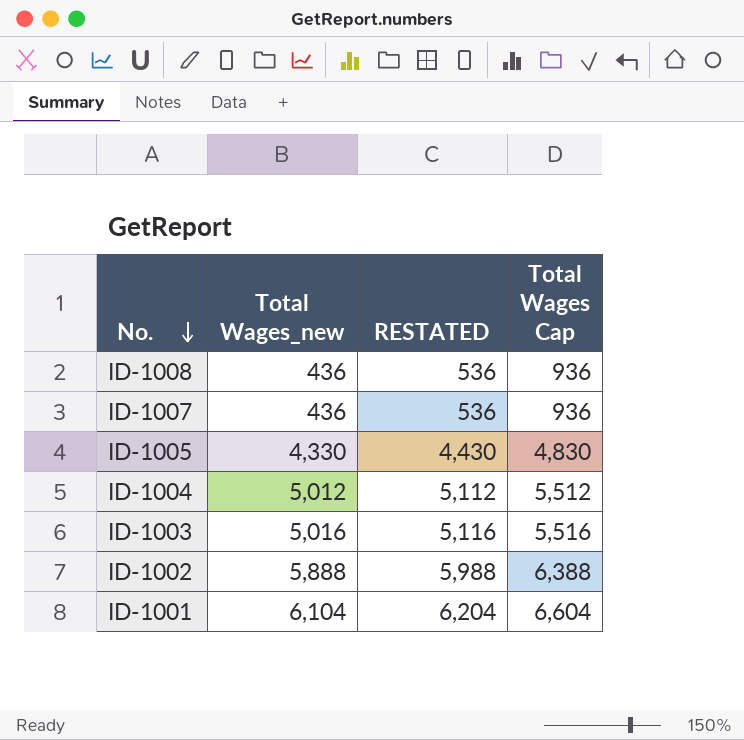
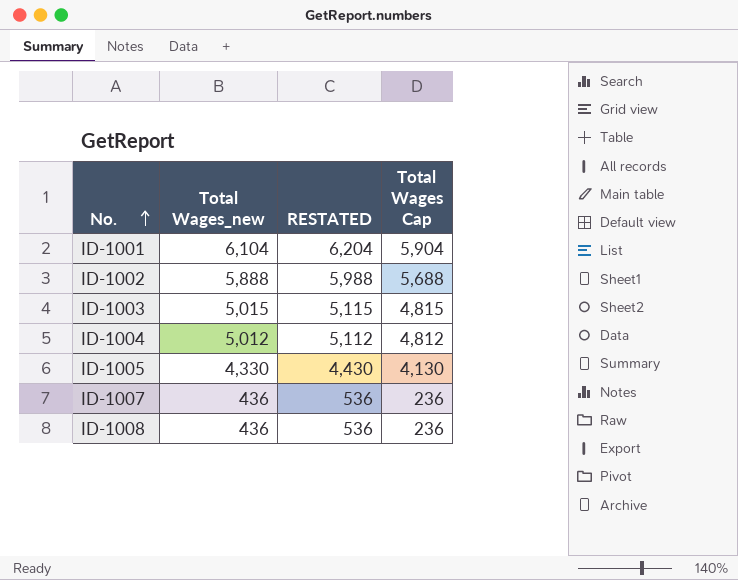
row order: No. descending -> No. ascending
column Total Wages Cap | formula: [Total Wages_new] + 500 -> [Total Wages_new] - 200
ID-1003 | Total Wages_new: 5,016 -> 5,015
ID-1003 | RESTATED: 5,116 -> 5,115

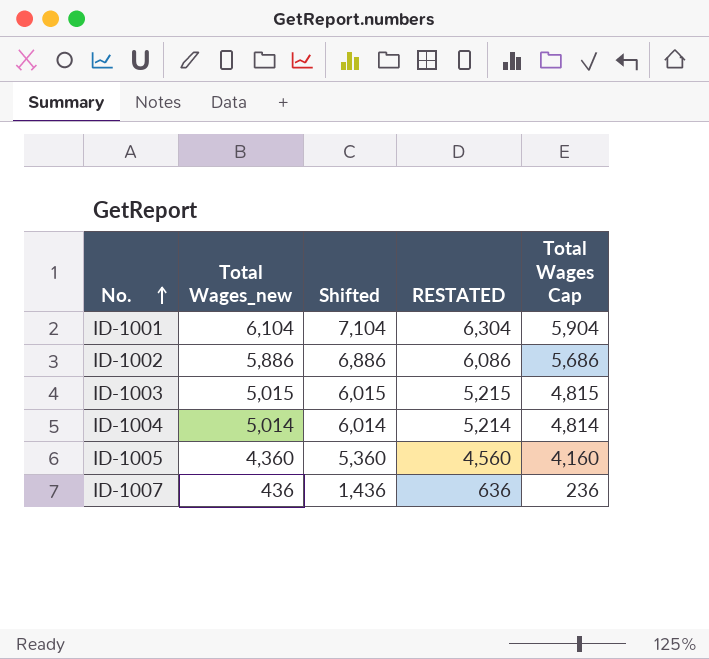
column Shifted | formula: none -> [Total Wages_new] + 1000
column RESTATED | formula: [Total Wages_new] + 100 -> [Total Wages_new] + 200
row ID-1008: 436 | 536 | 236 -> none
ID-1002 | Total Wages_new: 5,888 -> 5,886
ID-1002 | Total Wages Cap: 5,688 -> 5,686
ID-1004 | Total Wages_new: 5,012 -> 5,014
ID-1004 | Total Wages Cap: 4,812 -> 4,814
ID-1005 | Total Wages_new: 4,330 -> 4,360
ID-1005 | Total Wages Cap: 4,130 -> 4,160

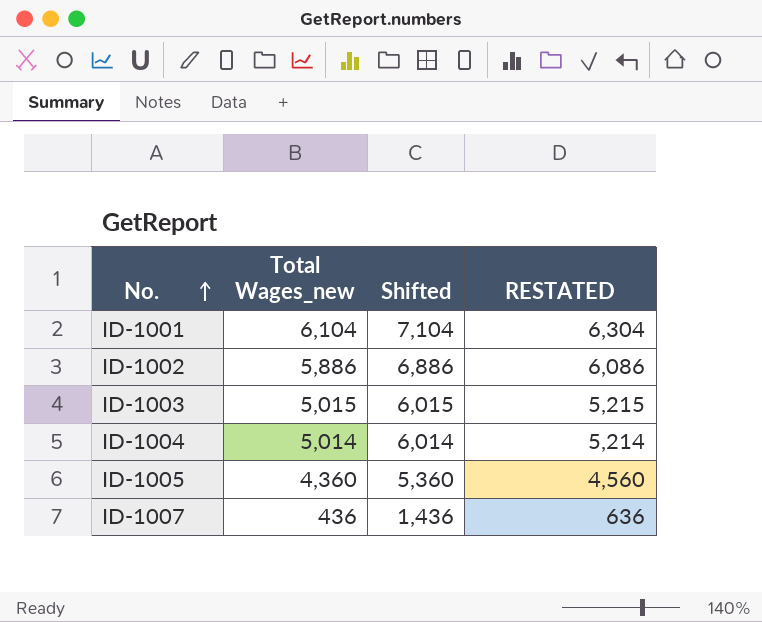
column Total Wages Cap | formula: [Total Wages_new] - 200 -> none

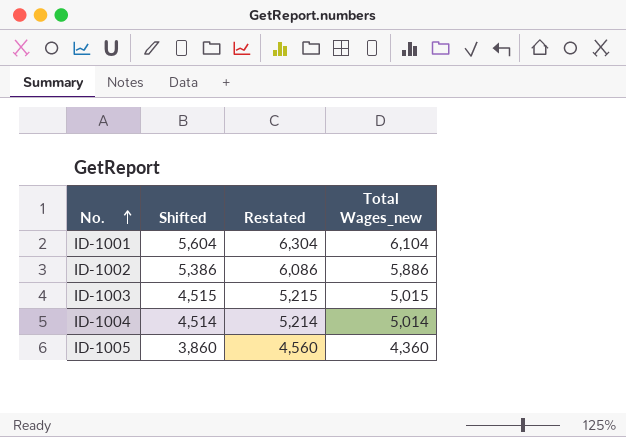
column Shifted | formula: [Total Wages_new] + 1000 -> [Total Wages_new] - 500
column name: RESTATED -> Restated
column Total Wages_new | position: 2 -> 4
row ID-1007: 436 | 1,436 | 636 -> none

